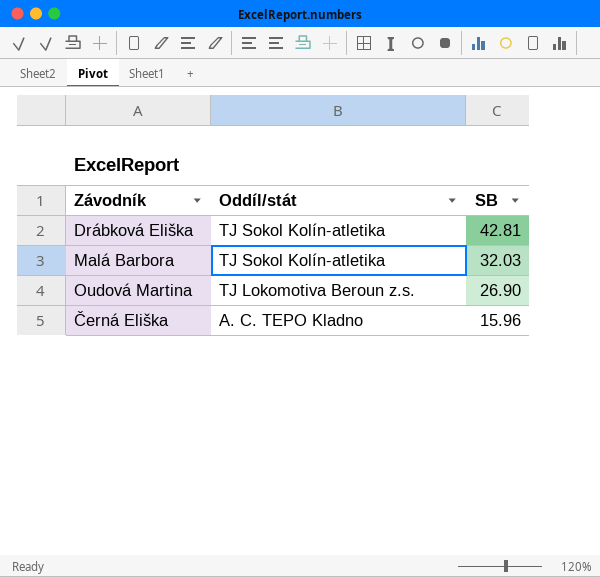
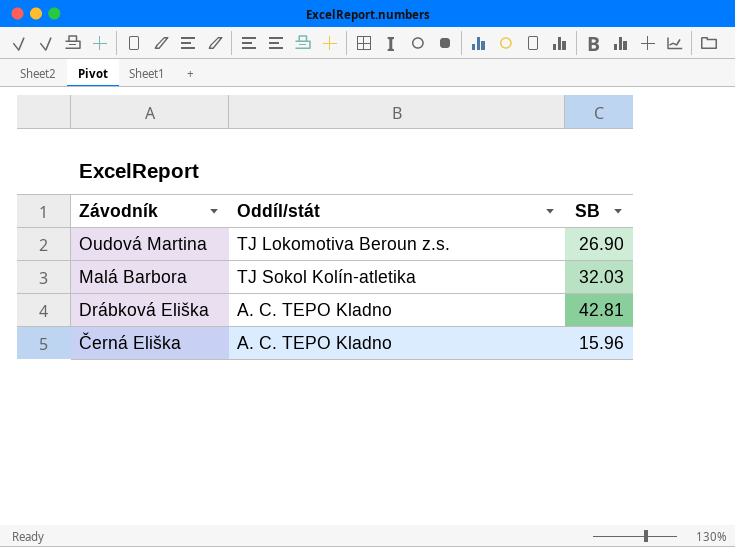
row order: Oddíl/stát descending -> Závodník descending
Drábková Eliška | Oddíl/stát: TJ Sokol Kolín-atletika -> A. C. TEPO Kladno

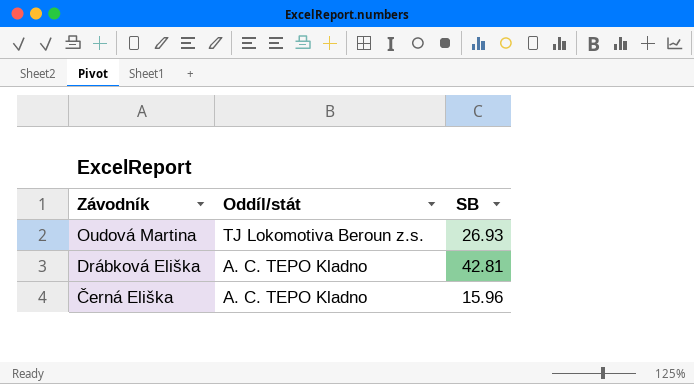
row Malá Barbora: TJ Sokol Kolín-atletika | 32.03 -> none
Oudová Martina | SB: 26.90 -> 26.93

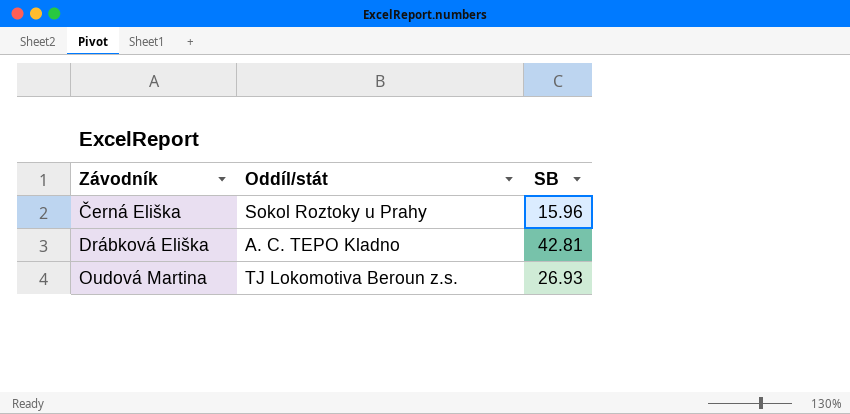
row order: Závodník descending -> Závodník ascending
Černá Eliška | Oddíl/stát: A. C. TEPO Kladno -> Sokol Roztoky u Prahy

